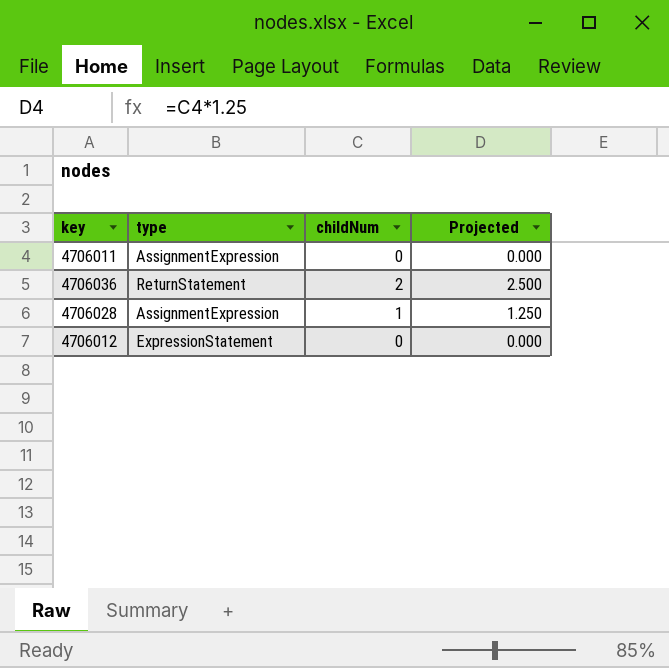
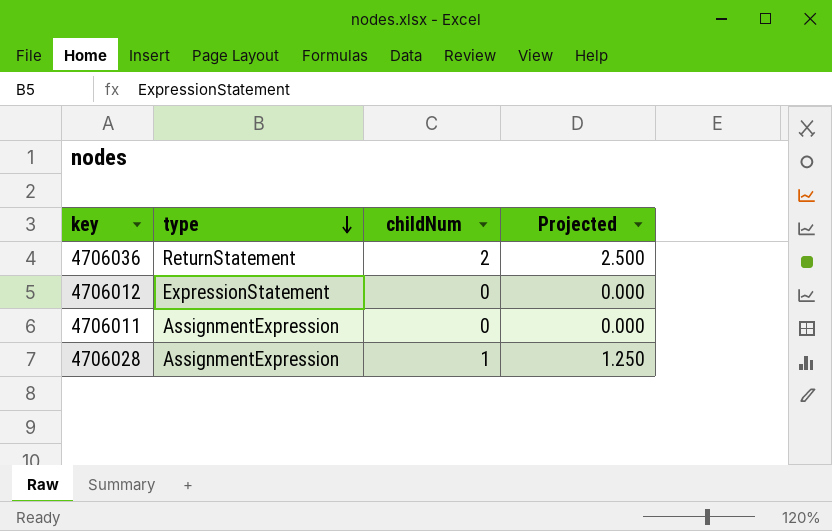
row order: none -> type descending

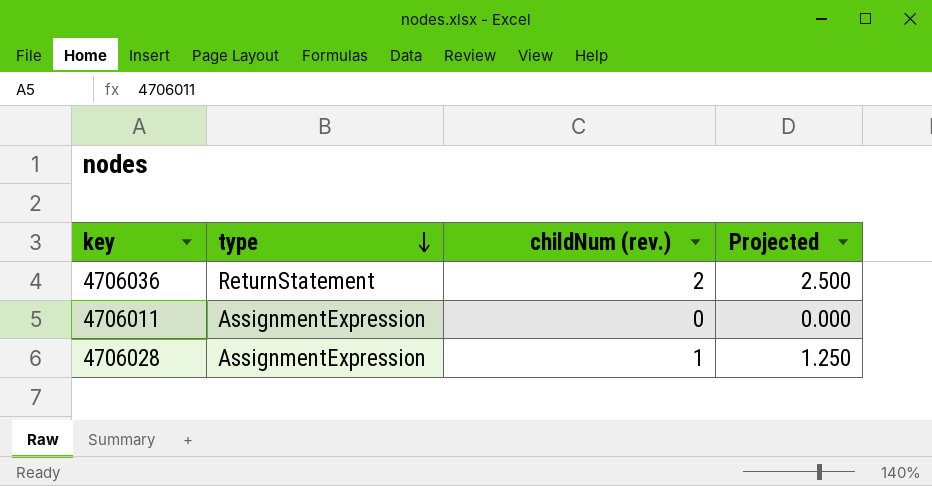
column name: childNum -> childNum (rev.)
row 4706012: ExpressionStatement | 0 | 0.000 -> none

